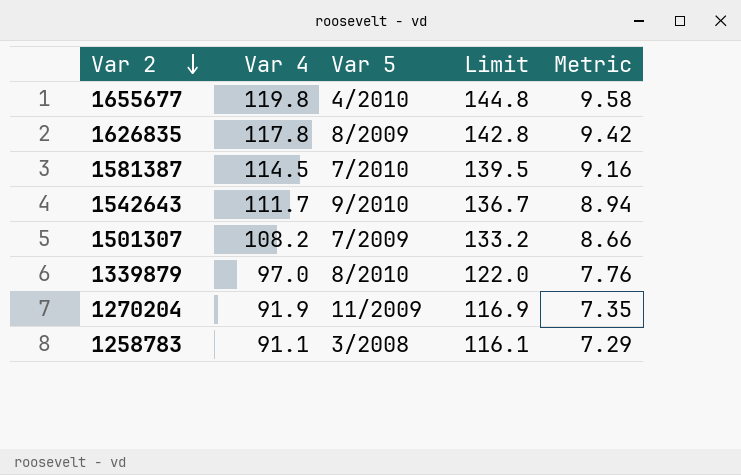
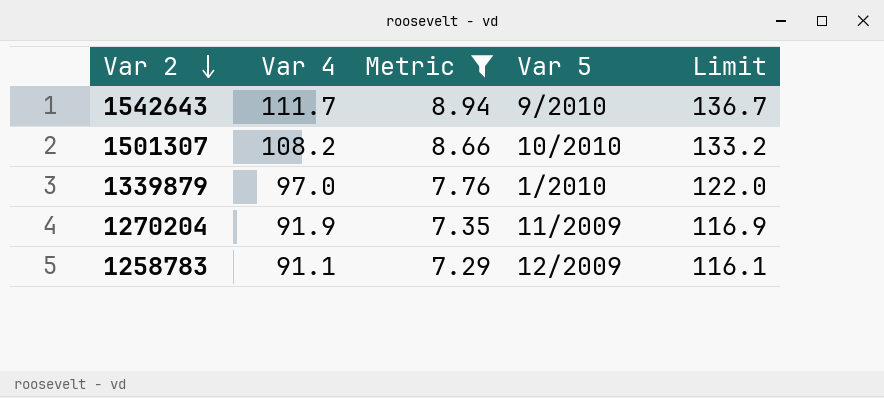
filter: none -> Metric <= 8.94
column Metric | position: 5 -> 3
1501307 | Var 5: 7/2009 -> 10/2010
1339879 | Var 5: 8/2010 -> 1/2010
1258783 | Var 5: 3/2008 -> 12/2009

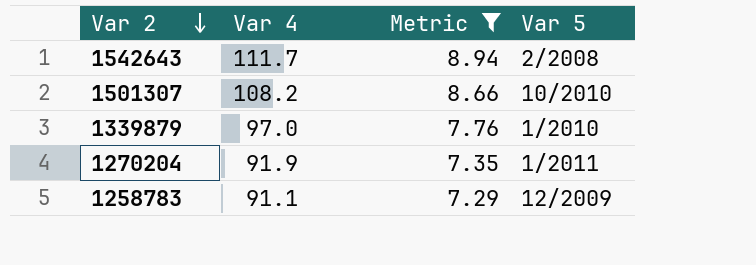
column Limit | formula: [Var 4] + 25 -> none
1542643 | Var 5: 9/2010 -> 2/2008
1270204 | Var 5: 11/2009 -> 1/2011

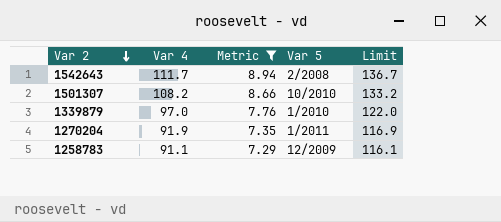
column Limit | formula: none -> [Var 4] + 25

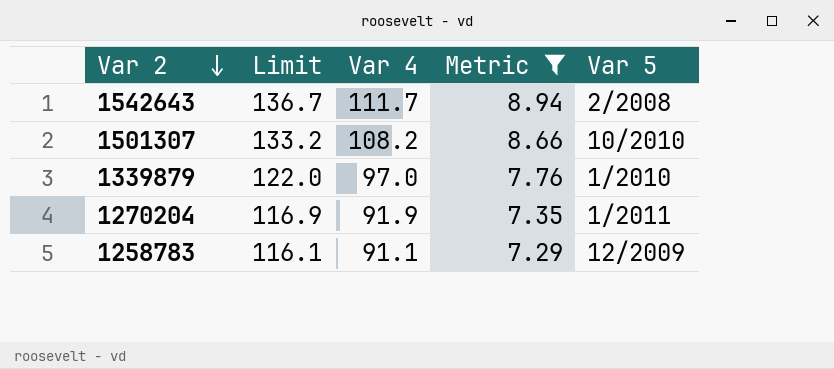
column Limit | position: 5 -> 2

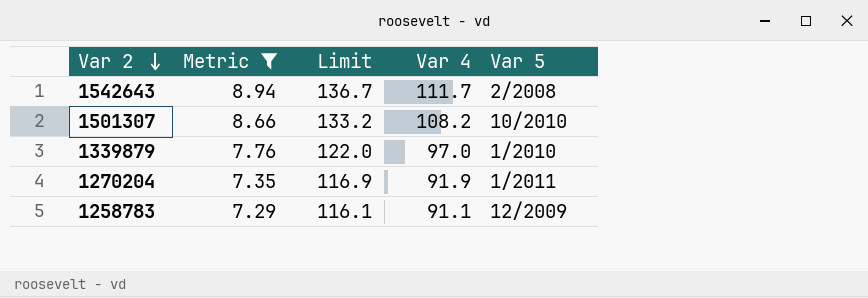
column Metric | position: 4 -> 2

